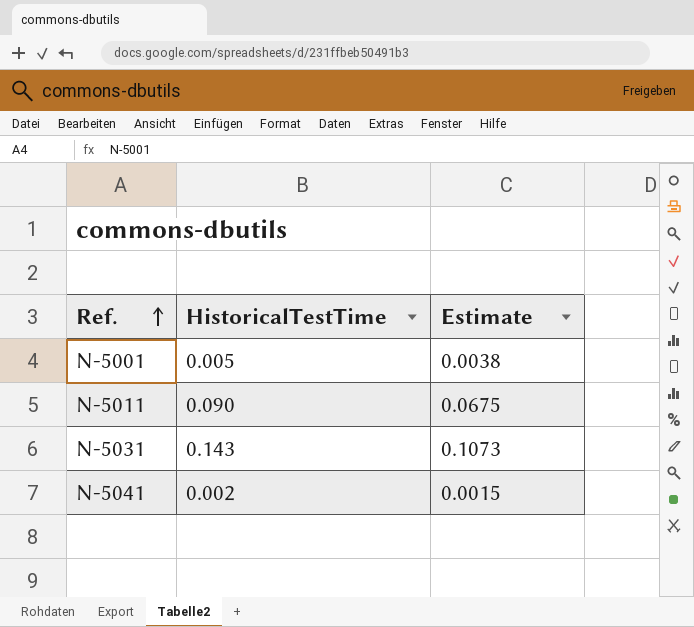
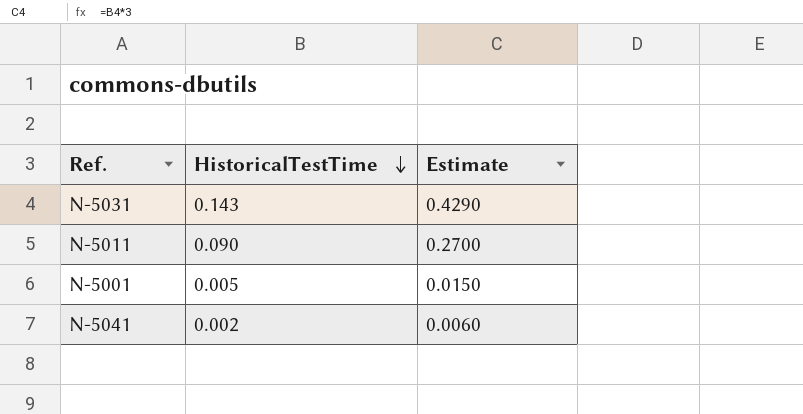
row order: Ref. ascending -> HistoricalTestTime descending
column Estimate | formula: [HistoricalTestTime] * 0.75 -> [HistoricalTestTime] * 3

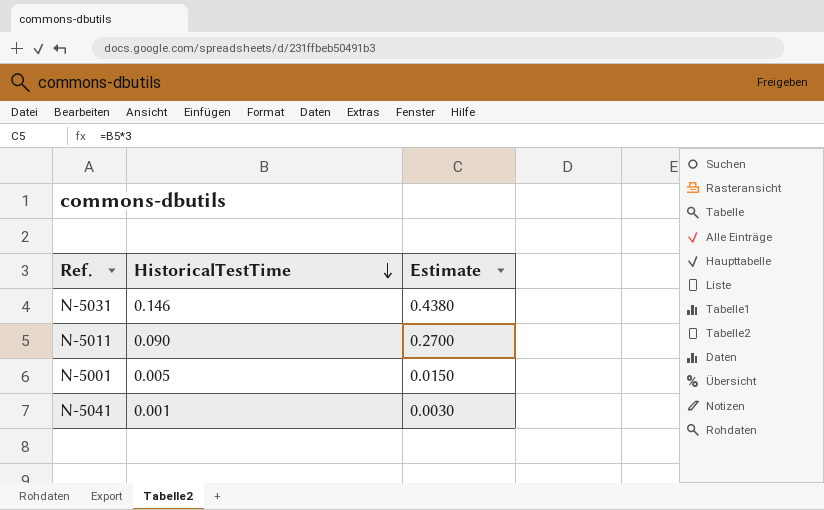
N-5031 | HistoricalTestTime: 0.143 -> 0.146
N-5031 | Estimate: 0.4290 -> 0.4380
N-5041 | HistoricalTestTime: 0.002 -> 0.001
N-5041 | Estimate: 0.0060 -> 0.0030

